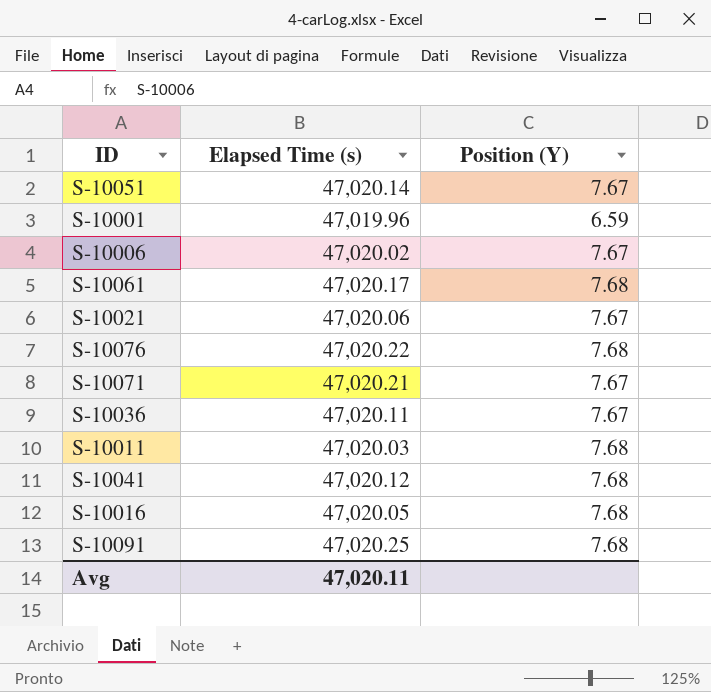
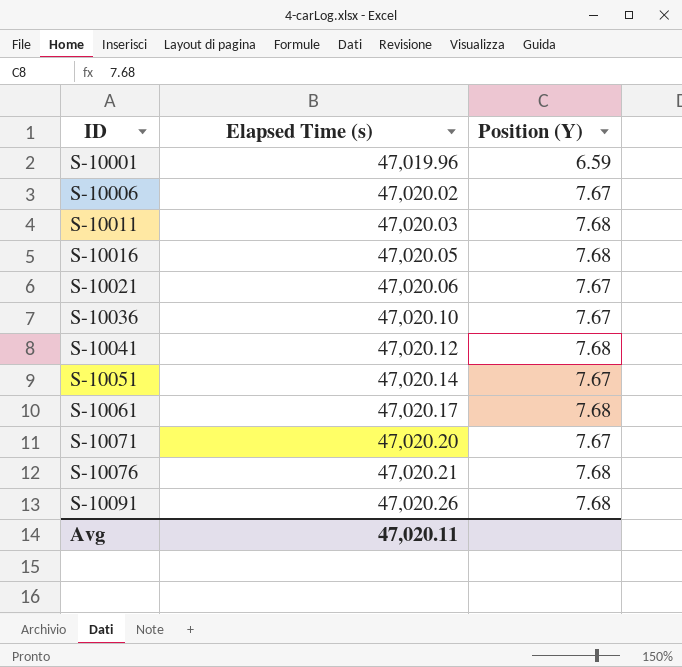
row order: none -> ID ascending
S-10036 | Elapsed Time (s): 47,020.11 -> 47,020.10
S-10071 | Elapsed Time (s): 47,020.21 -> 47,020.20
S-10076 | Elapsed Time (s): 47,020.22 -> 47,020.21
S-10091 | Elapsed Time (s): 47,020.25 -> 47,020.26

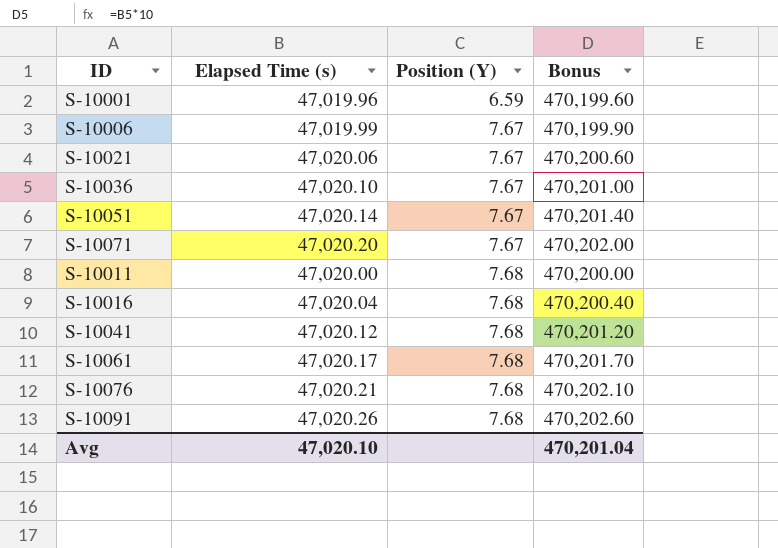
row order: ID ascending -> Position (Y) ascending
column Bonus | formula: none -> [Elapsed Time (s)] * 10
S-10006 | Elapsed Time (s): 47,020.02 -> 47,019.99
S-10011 | Elapsed Time (s): 47,020.03 -> 47,020.00
S-10016 | Elapsed Time (s): 47,020.05 -> 47,020.04
Avg | Elapsed Time (s): 47,020.11 -> 47,020.10

